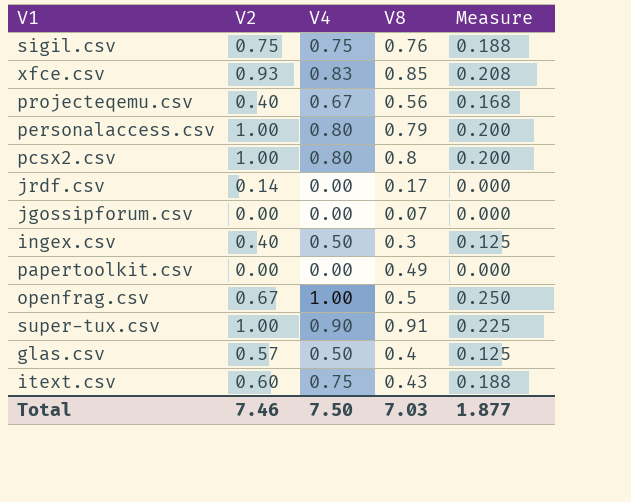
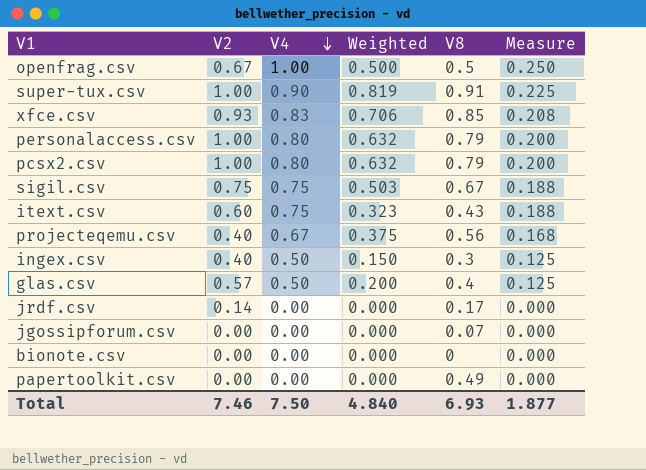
row order: none -> V4 descending
column Weighted | formula: none -> [V4] * [V8]
pcsx2.csv | V8: 0.8 -> 0.79
sigil.csv | V8: 0.76 -> 0.67
row bionote.csv: none -> 0.00 | 0.00 | 0.000 | 0 | 0.000
Total | V8: 7.03 -> 6.93

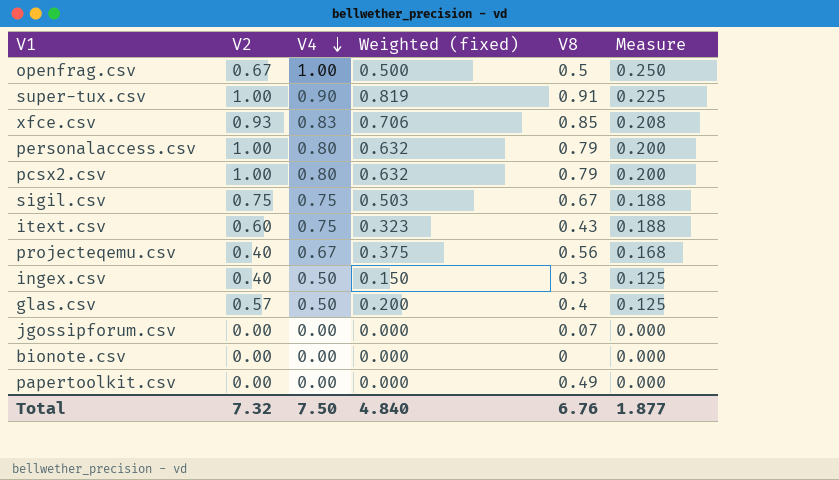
column name: Weighted -> Weighted (fixed)
row jrdf.csv: 0.14 | 0.00 | 0.000 | 0.17 | 0.000 -> none
Total | V2: 7.46 -> 7.32
Total | V8: 6.93 -> 6.76

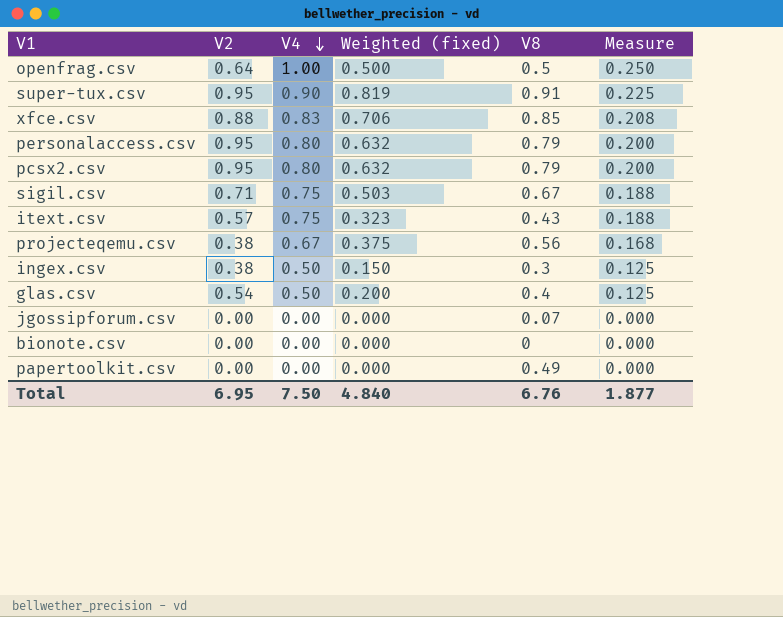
openfrag.csv | V2: 0.67 -> 0.64
super-tux.csv | V2: 1.00 -> 0.95
xfce.csv | V2: 0.93 -> 0.88
personalaccess.csv | V2: 1.00 -> 0.95
pcsx2.csv | V2: 1.00 -> 0.95
sigil.csv | V2: 0.75 -> 0.71
itext.csv | V2: 0.60 -> 0.57
projecteqemu.csv | V2: 0.40 -> 0.38
ingex.csv | V2: 0.40 -> 0.38
glas.csv | V2: 0.57 -> 0.54
Total | V2: 7.32 -> 6.95

